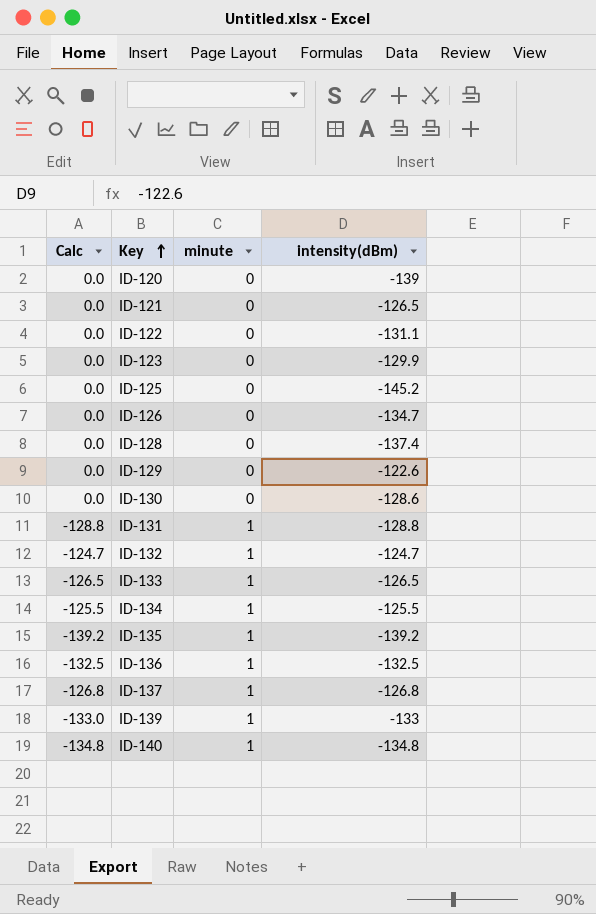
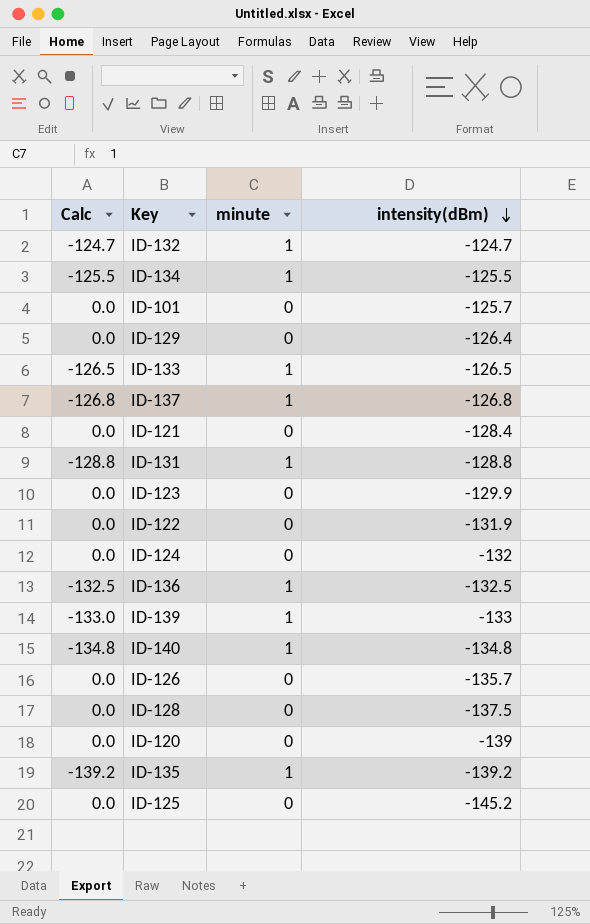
row order: Key ascending -> intensity(dBm) descending
row ID-130: 0.0 | 0 | -128.6 -> none
row ID-101: none -> 0.0 | 0 | -125.7
ID-129 | intensity(dBm): -122.6 -> -126.4
ID-121 | intensity(dBm): -126.5 -> -128.4
ID-122 | intensity(dBm): -131.1 -> -131.9
row ID-124: none -> 0.0 | 0 | -132
ID-126 | intensity(dBm): -134.7 -> -135.7
ID-128 | intensity(dBm): -137.4 -> -137.5

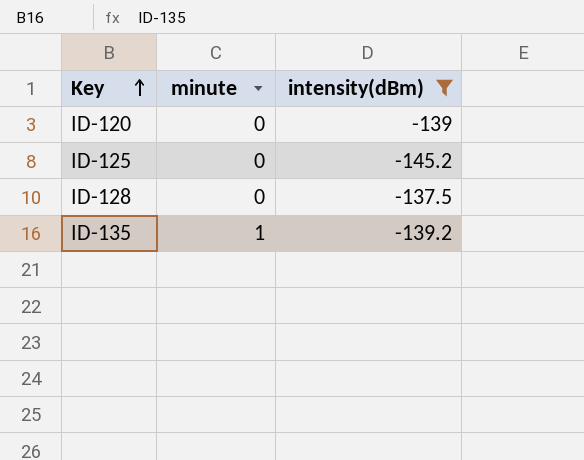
filter: none -> intensity(dBm) <= -137.5
row order: intensity(dBm) descending -> Key ascending
column Calc | formula: [minute] * [intensity(dBm)] -> none

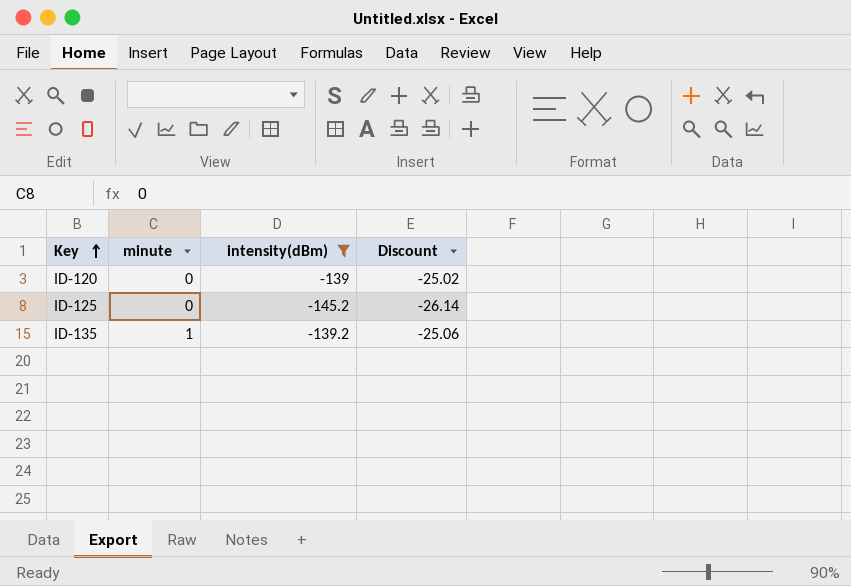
column Discount | formula: none -> [intensity(dBm)] * 0.18
row ID-128: 0 | -137.5 -> none

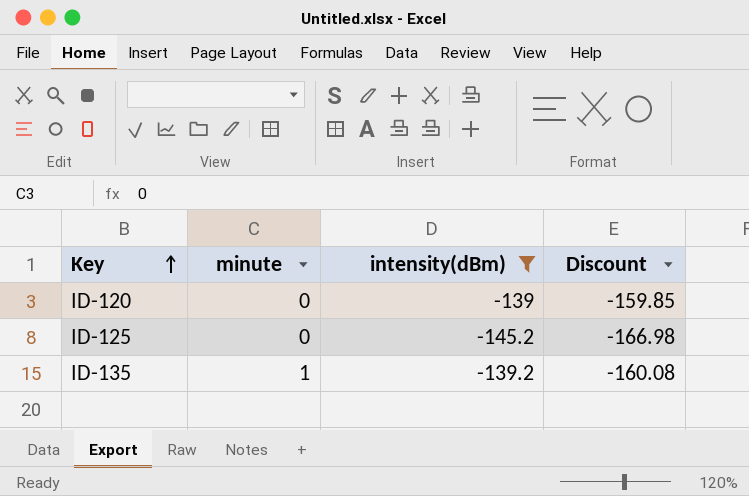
column Discount | formula: [intensity(dBm)] * 0.18 -> [intensity(dBm)] * 1.15

